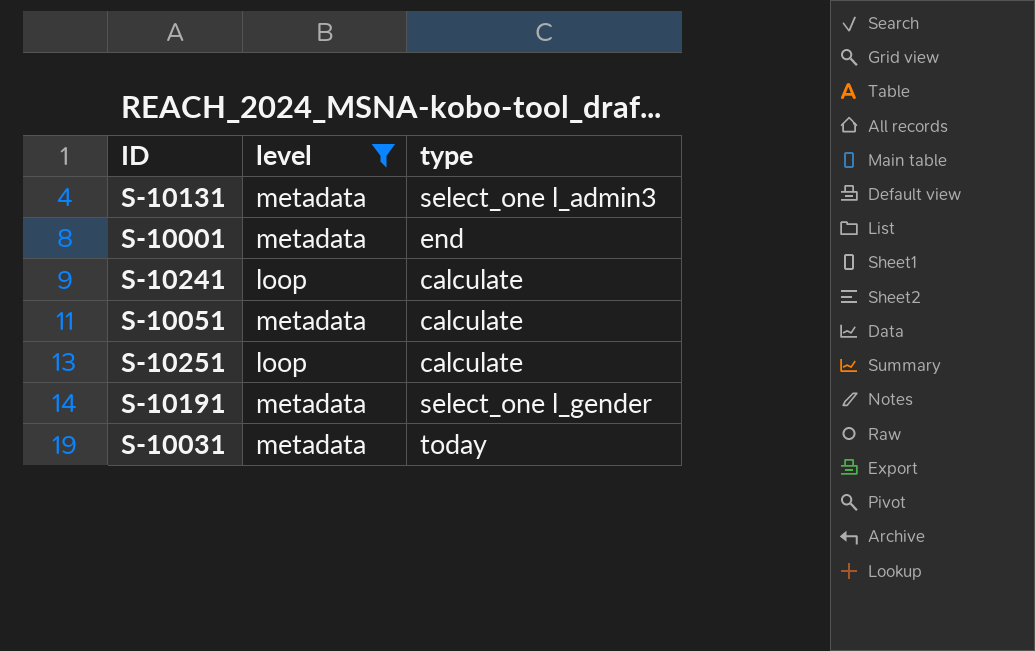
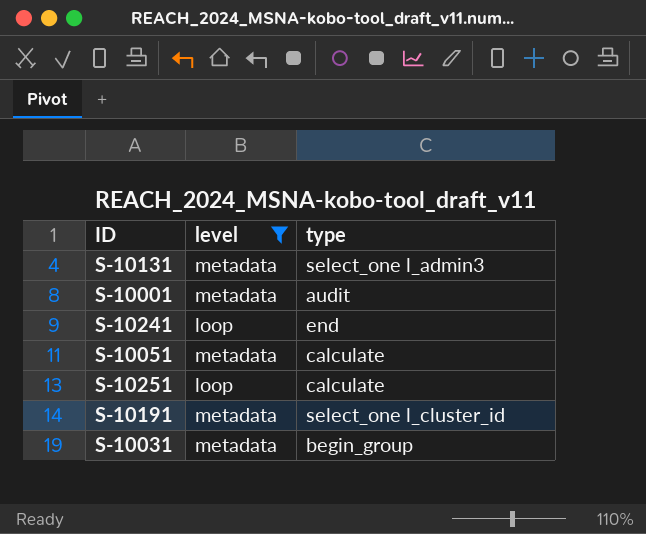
S-10001 | type: end -> audit
S-10241 | type: calculate -> end
S-10191 | type: select_one l_gender -> select_one l_cluster_id
S-10031 | type: today -> begin_group

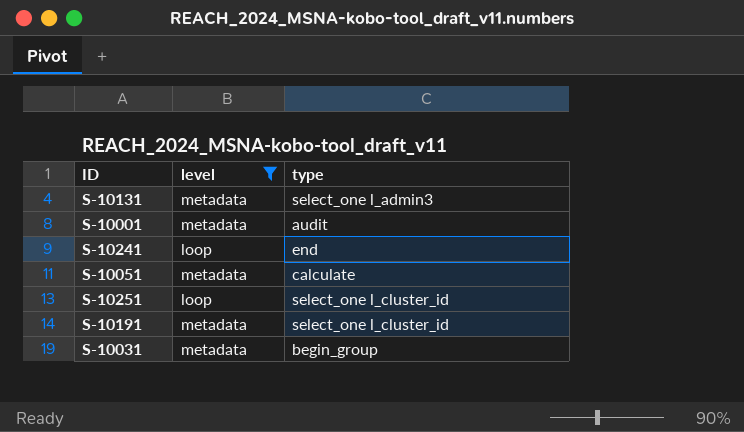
S-10251 | type: calculate -> select_one l_cluster_id

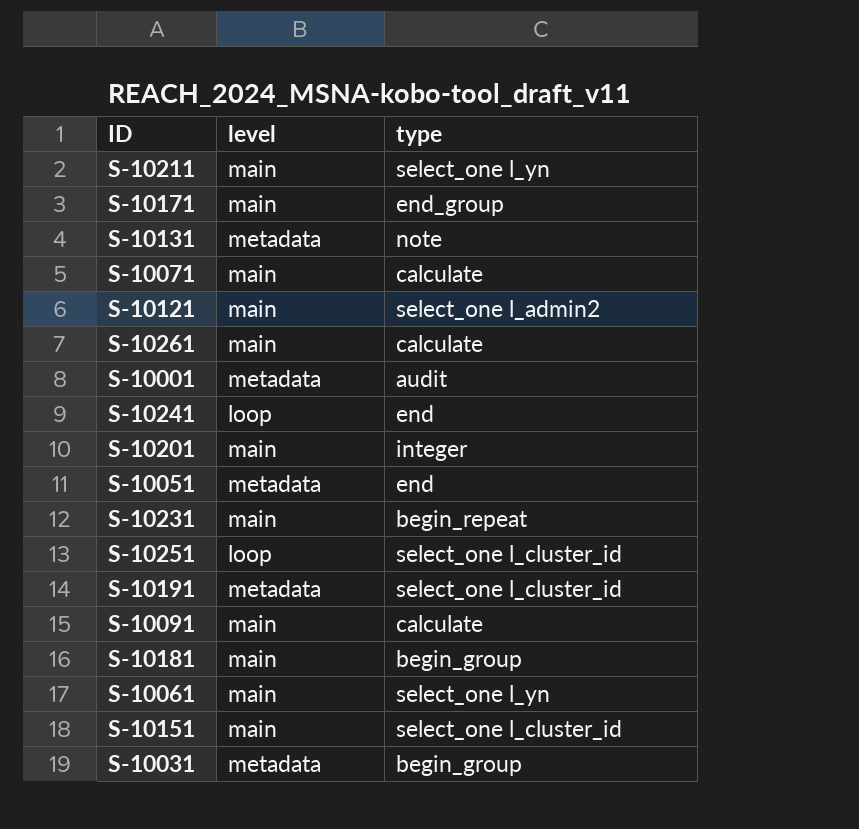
filter: level != main -> none
S-10131 | type: select_one l_admin3 -> note
S-10051 | type: calculate -> end

